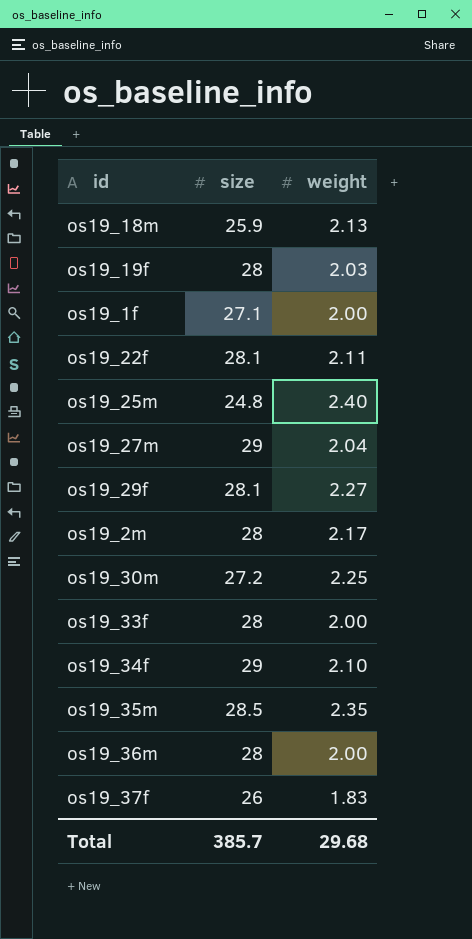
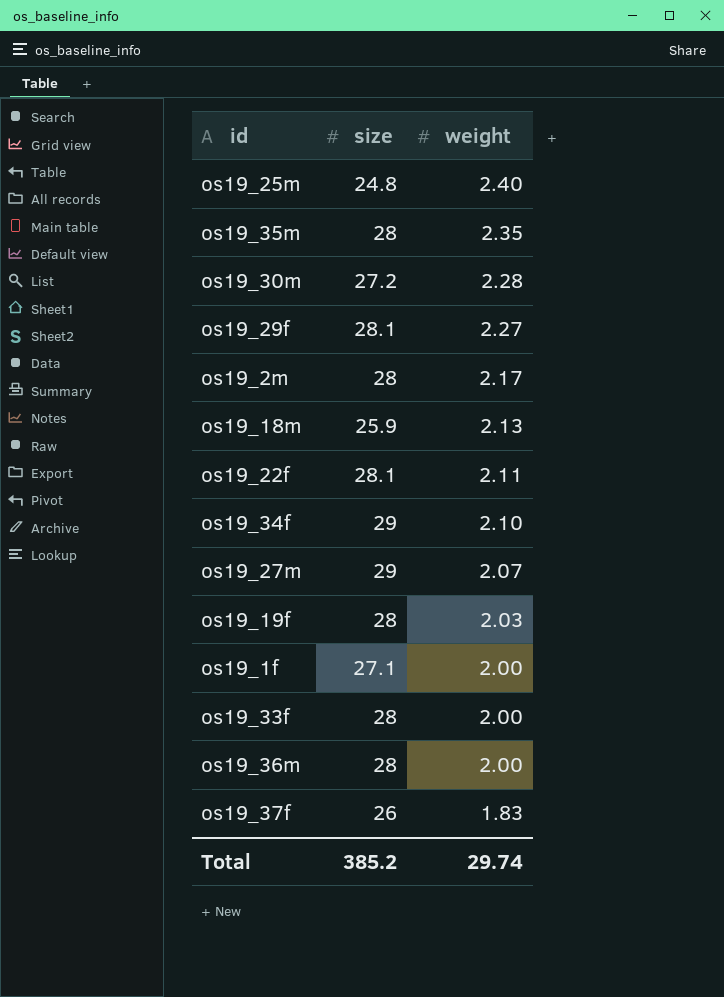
row order: none -> weight descending
os19_35m | size: 28.5 -> 28
os19_30m | weight: 2.25 -> 2.28
os19_27m | weight: 2.04 -> 2.07
Total | size: 385.7 -> 385.2
Total | weight: 29.68 -> 29.74

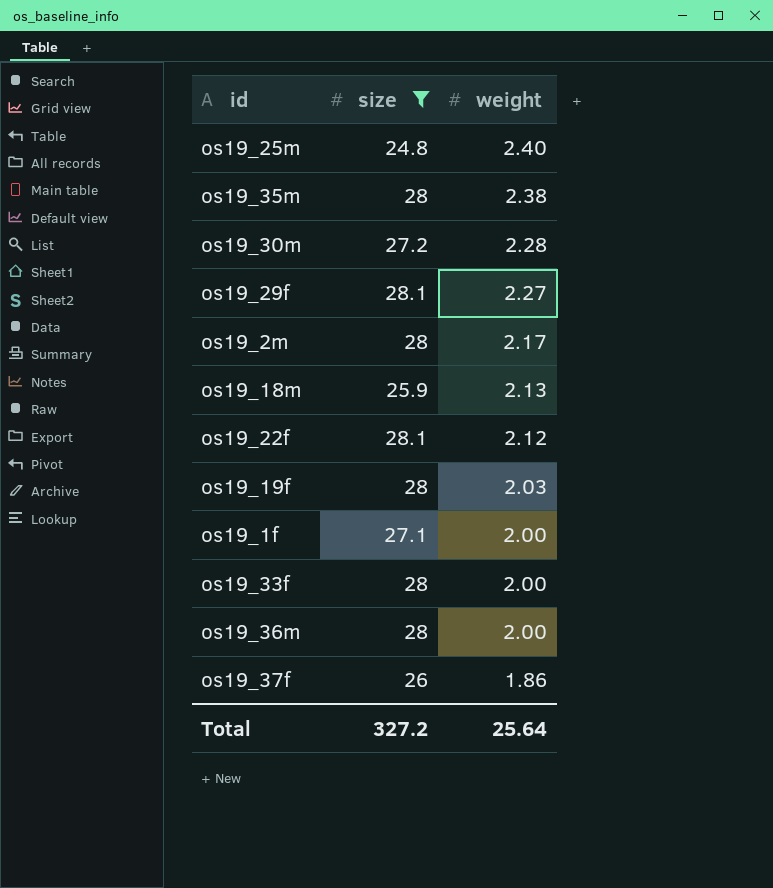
filter: none -> size != 29
os19_35m | weight: 2.35 -> 2.38
os19_22f | weight: 2.11 -> 2.12
os19_37f | weight: 1.83 -> 1.86
Total | size: 385.2 -> 327.2
Total | weight: 29.74 -> 25.64

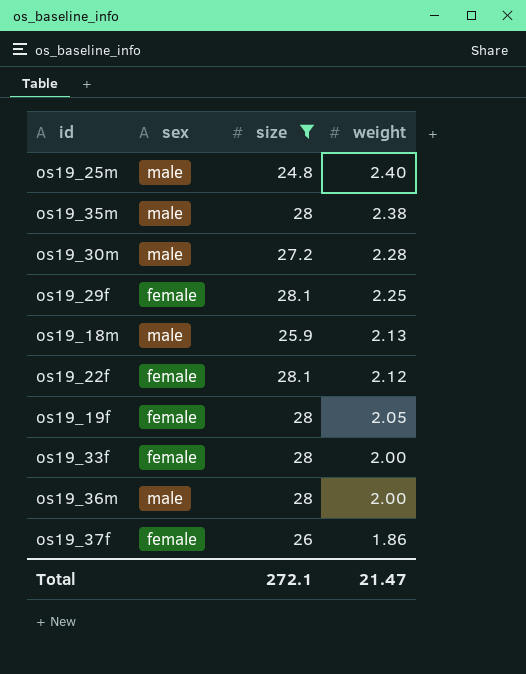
column sex | position: none -> 2
row os19_2m: 28 | 2.17 -> none
row os19_1f: 27.1 | 2.00 -> none
os19_29f | weight: 2.27 -> 2.25
os19_19f | weight: 2.03 -> 2.05
Total | size: 327.2 -> 272.1
Total | weight: 25.64 -> 21.47

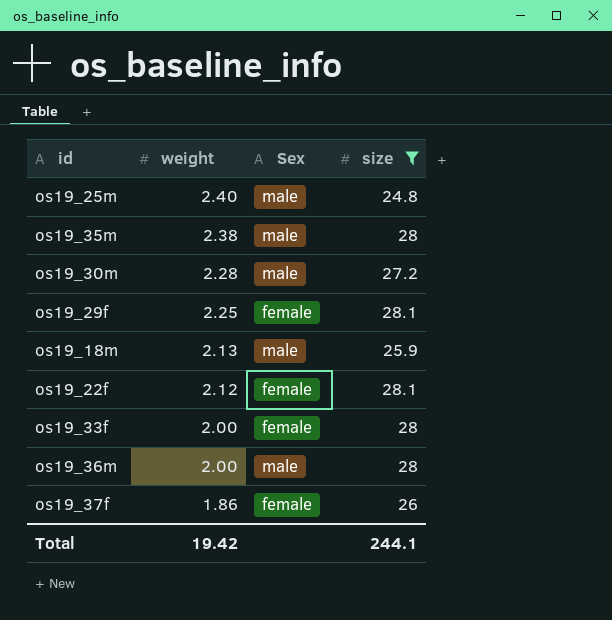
column weight | position: 4 -> 2
column name: sex -> Sex
row os19_19f: female | 28 | 2.05 -> none
Total | weight: 21.47 -> 19.42
Total | size: 272.1 -> 244.1

